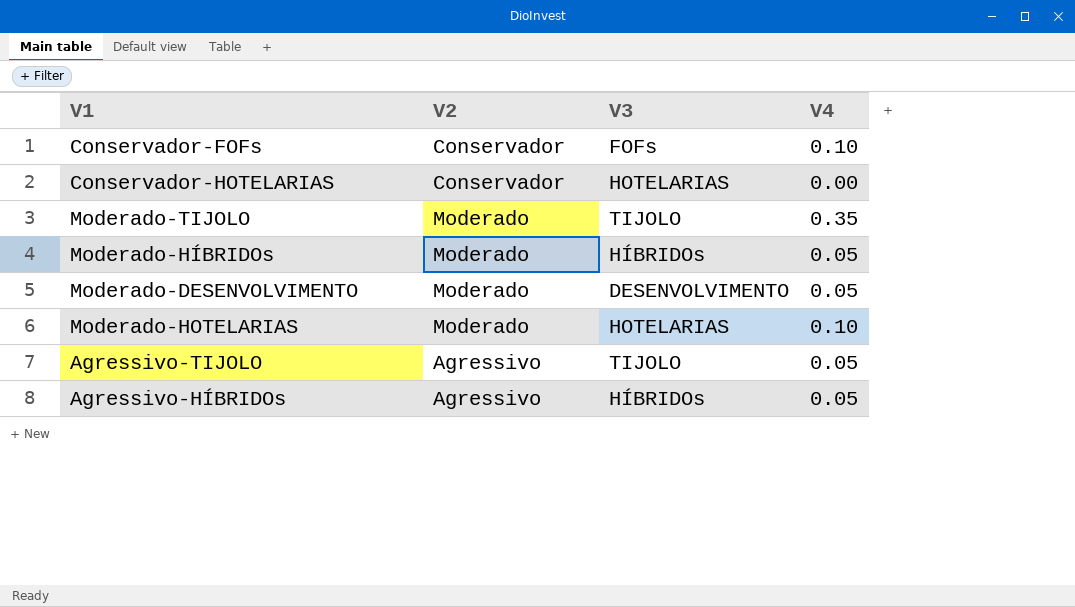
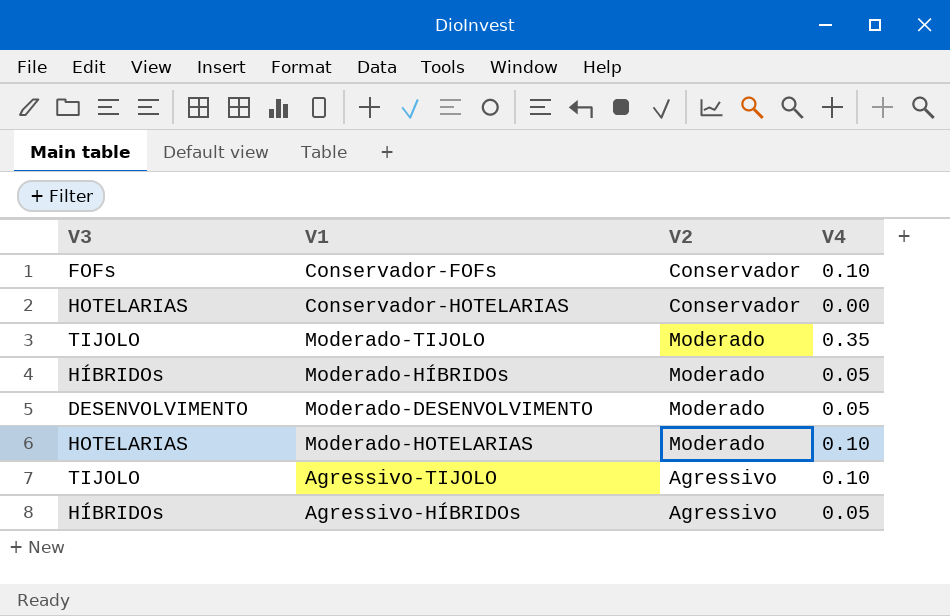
column V3 | position: 3 -> 1
Agressivo-TIJOLO | V4: 0.05 -> 0.10

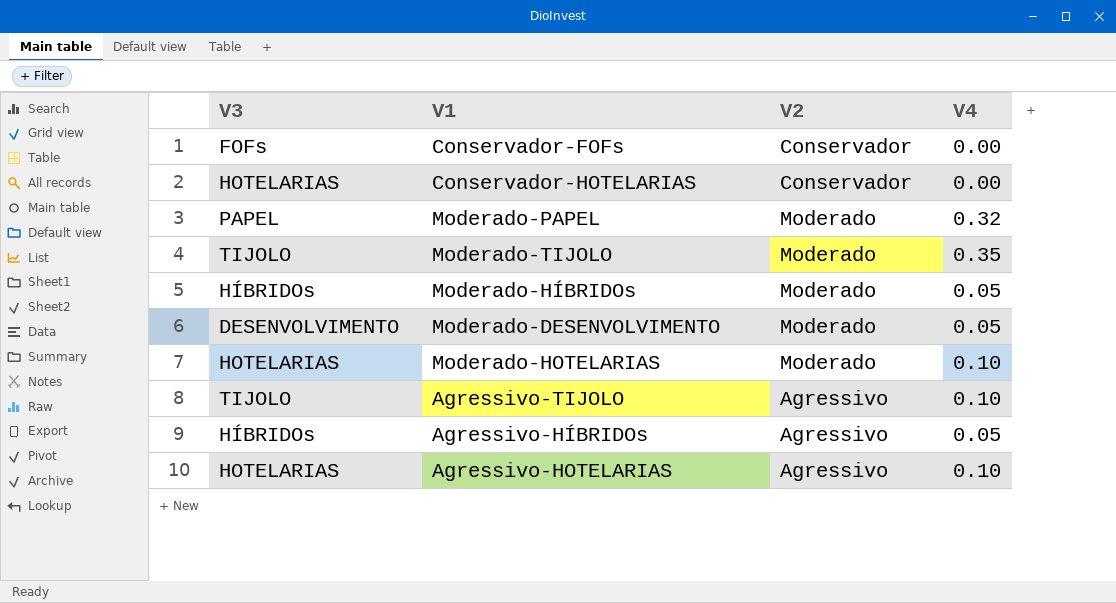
Conservador-FOFs | V4: 0.10 -> 0.00
row Moderado-PAPEL: none -> PAPEL | Moderado | 0.32
row Agressivo-HOTELARIAS: none -> HOTELARIAS | Agressivo | 0.10

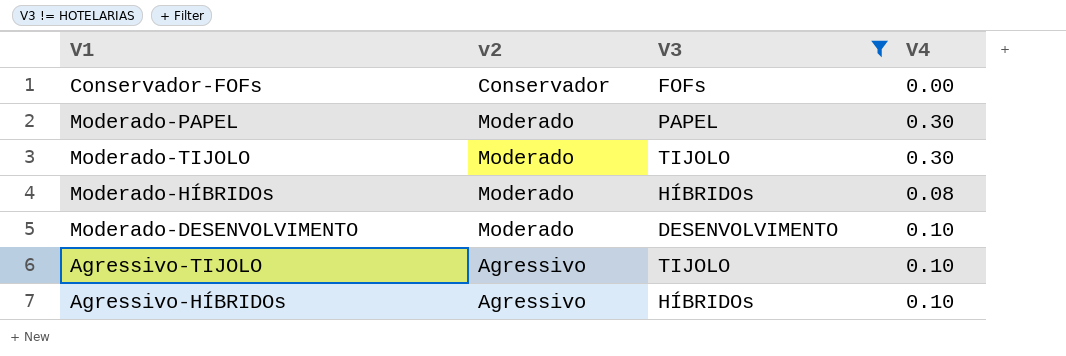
filter: none -> V3 != HOTELARIAS
column name: V2 -> v2
column V3 | position: 1 -> 3
Moderado-PAPEL | V4: 0.32 -> 0.30
Moderado-TIJOLO | V4: 0.35 -> 0.30
Moderado-HÍBRIDOs | V4: 0.05 -> 0.08
Moderado-DESENVOLVIMENTO | V4: 0.05 -> 0.10
Agressivo-HÍBRIDOs | V4: 0.05 -> 0.10

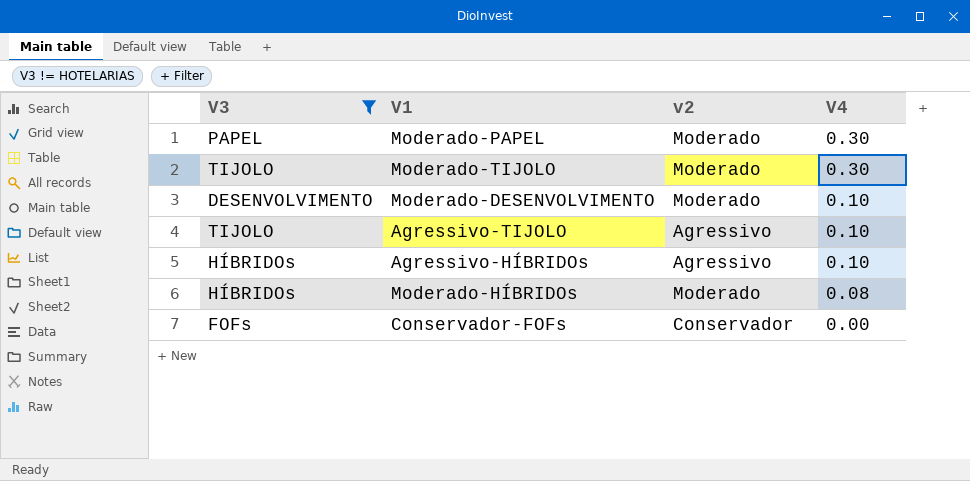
row order: none -> V4 descending
column V3 | position: 3 -> 1

